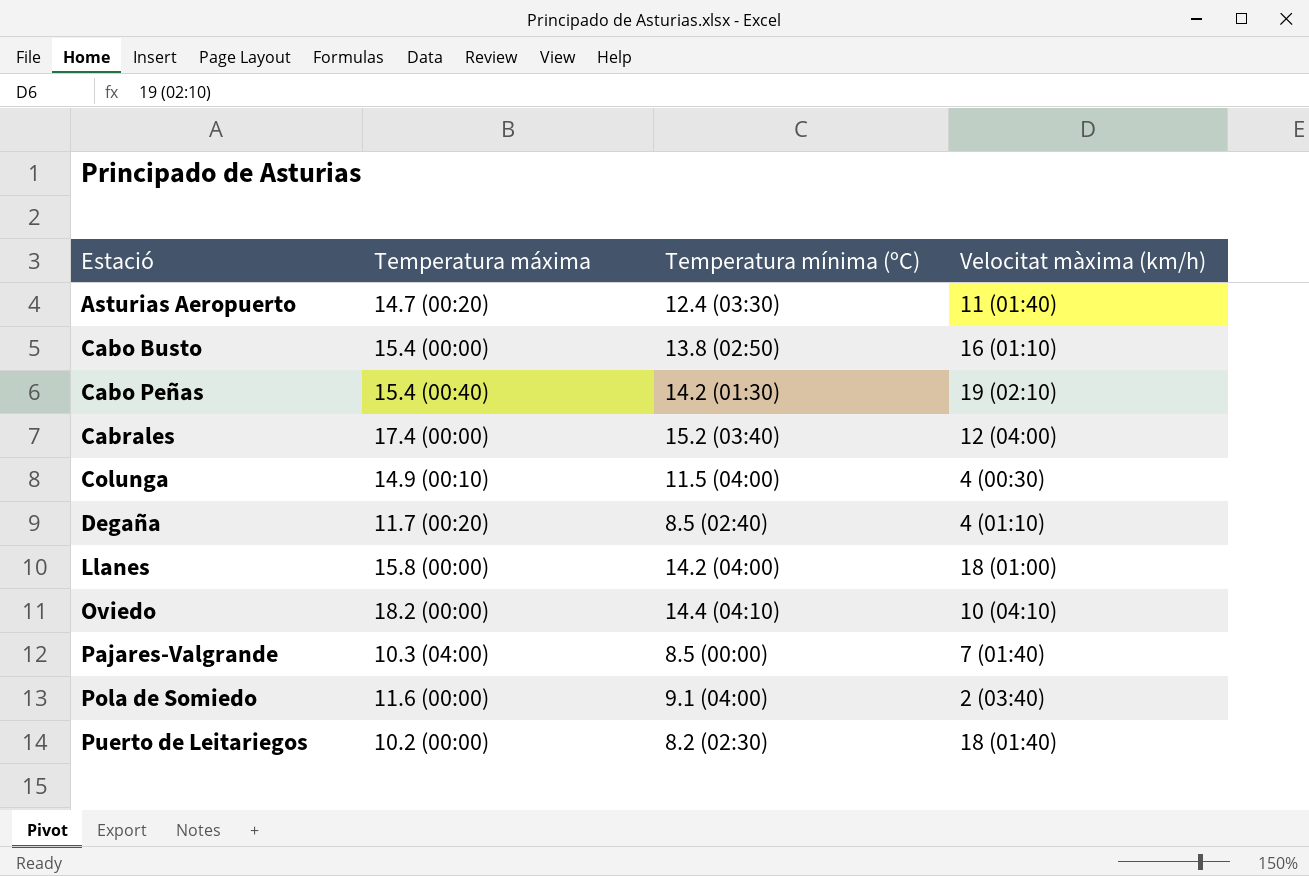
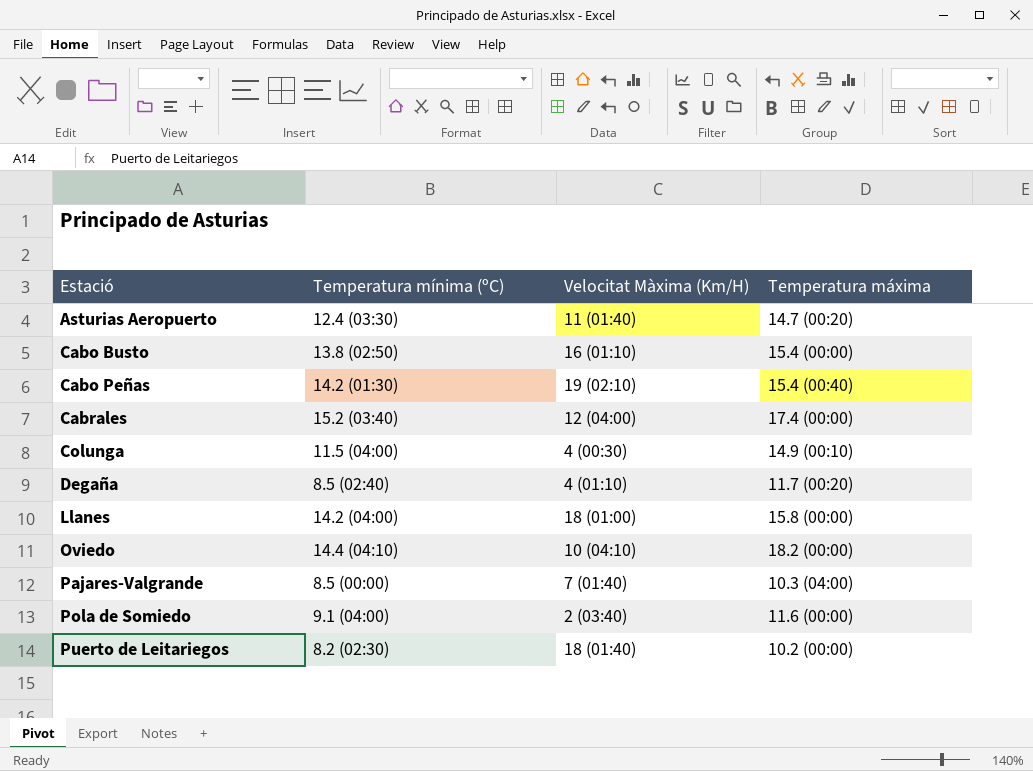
column name: Velocitat màxima (km/h) -> Velocitat Màxima (Km/H)
column Temperatura máxima | position: 2 -> 4

